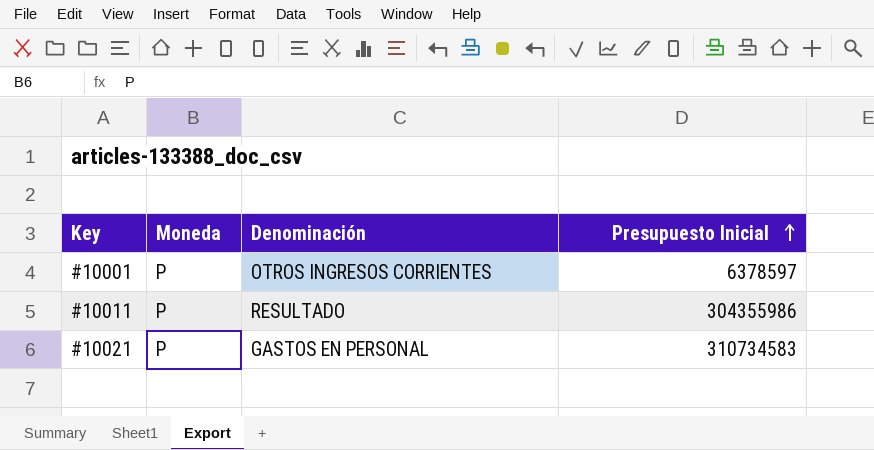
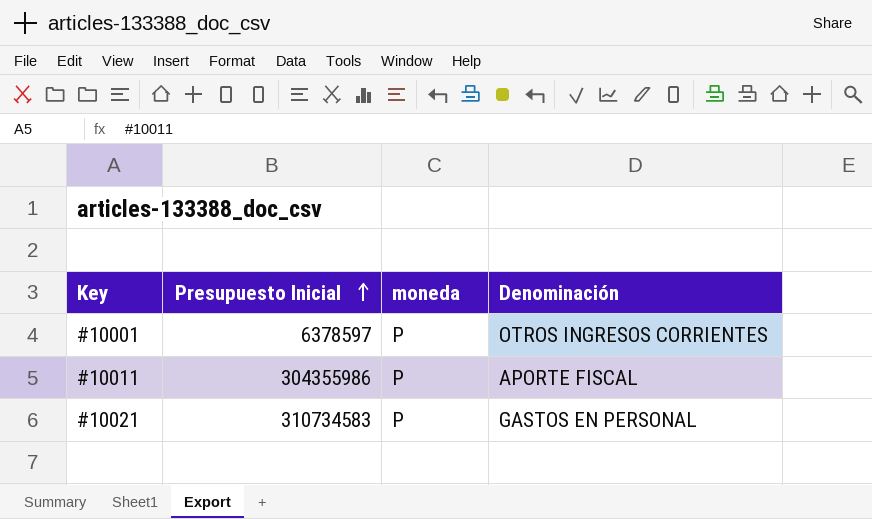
column Presupuesto Inicial | position: 4 -> 2
column name: Moneda -> moneda
#10011 | Denominación: RESULTADO -> APORTE FISCAL

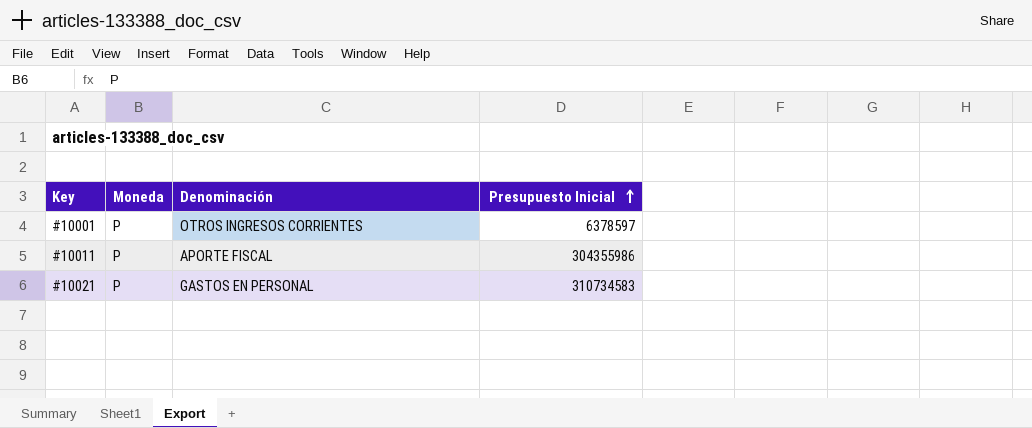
column name: moneda -> Moneda
column Presupuesto Inicial | position: 2 -> 4

